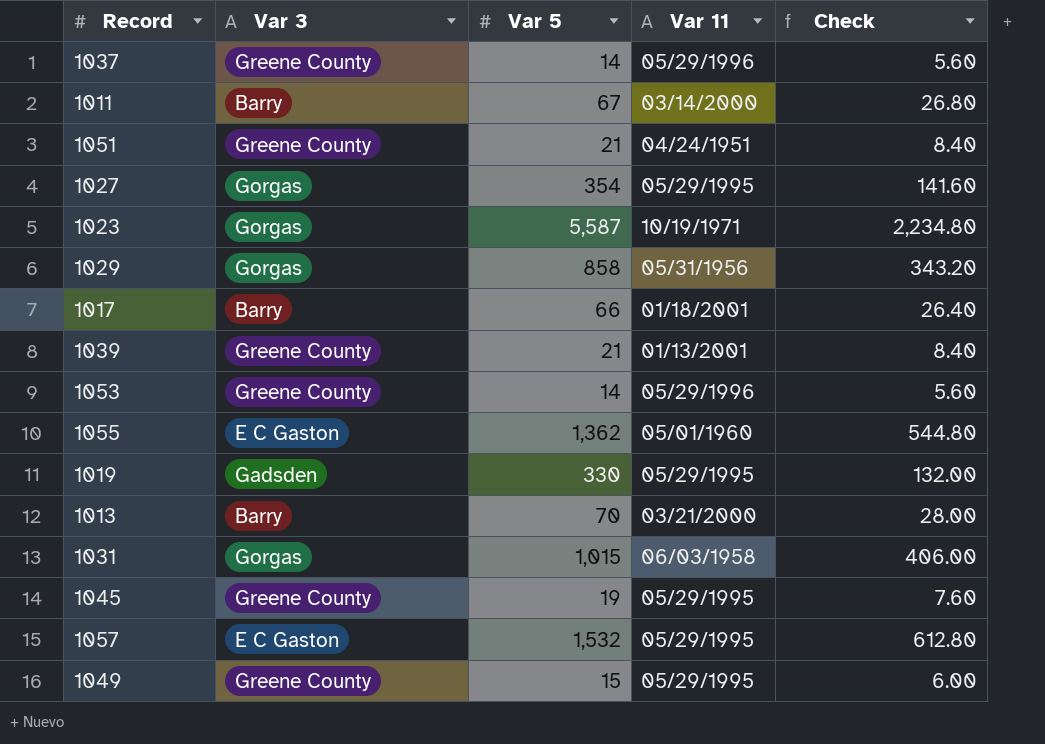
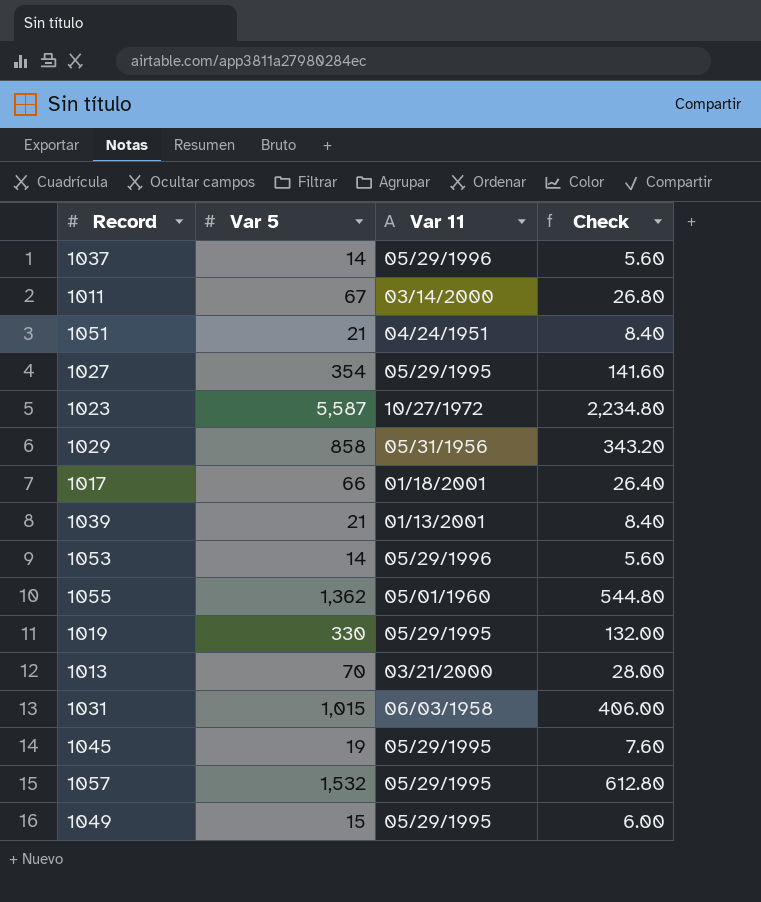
column Var 3 | position: 2 -> none
1023 | Var 11: 10/19/1971 -> 10/27/1972

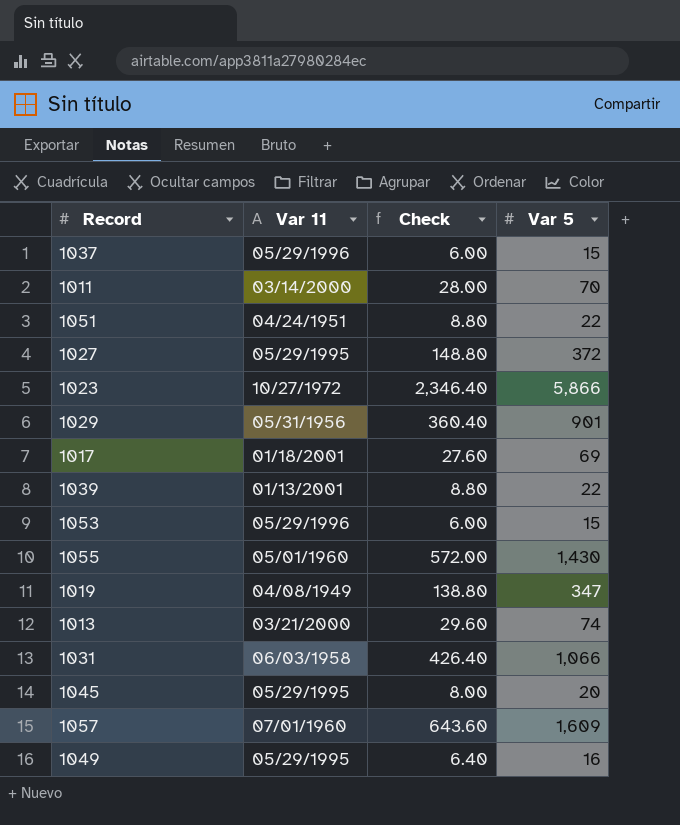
column Var 5 | position: 2 -> 4
1037 | Check: 5.60 -> 6.00
1037 | Var 5: 14 -> 15
1011 | Check: 26.80 -> 28.00
1011 | Var 5: 67 -> 70
1051 | Check: 8.40 -> 8.80
1051 | Var 5: 21 -> 22
1027 | Check: 141.60 -> 148.80
1027 | Var 5: 354 -> 372
1023 | Check: 2,234.80 -> 2,346.40
1023 | Var 5: 5,587 -> 5,866
1029 | Check: 343.20 -> 360.40
1029 | Var 5: 858 -> 901
1017 | Check: 26.40 -> 27.60
1017 | Var 5: 66 -> 69
1039 | Check: 8.40 -> 8.80
1039 | Var 5: 21 -> 22
1053 | Check: 5.60 -> 6.00
1053 | Var 5: 14 -> 15
1055 | Check: 544.80 -> 572.00
1055 | Var 5: 1,362 -> 1,430
1019 | Var 11: 05/29/1995 -> 04/08/1949
1019 | Check: 132.00 -> 138.80
1019 | Var 5: 330 -> 347
1013 | Check: 28.00 -> 29.60
1013 | Var 5: 70 -> 74
1031 | Check: 406.00 -> 426.40
1031 | Var 5: 1,015 -> 1,066
1045 | Check: 7.60 -> 8.00
1045 | Var 5: 19 -> 20
1057 | Var 11: 05/29/1995 -> 07/01/1960
1057 | Check: 612.80 -> 643.60
1057 | Var 5: 1,532 -> 1,609
1049 | Check: 6.00 -> 6.40
1049 | Var 5: 15 -> 16

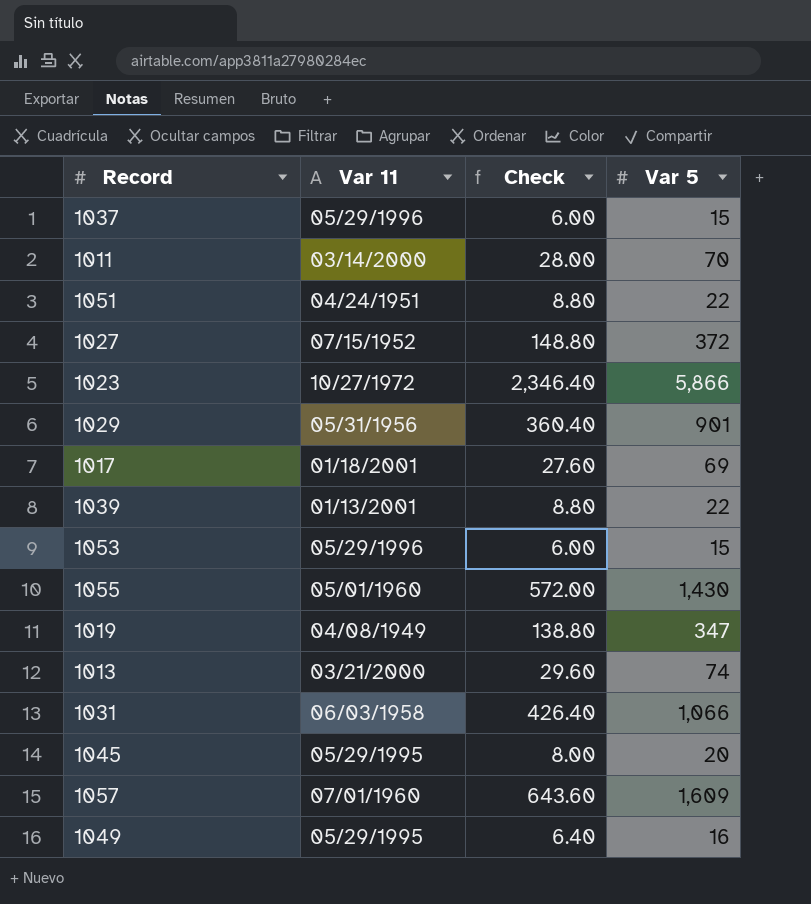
1027 | Var 11: 05/29/1995 -> 07/15/1952

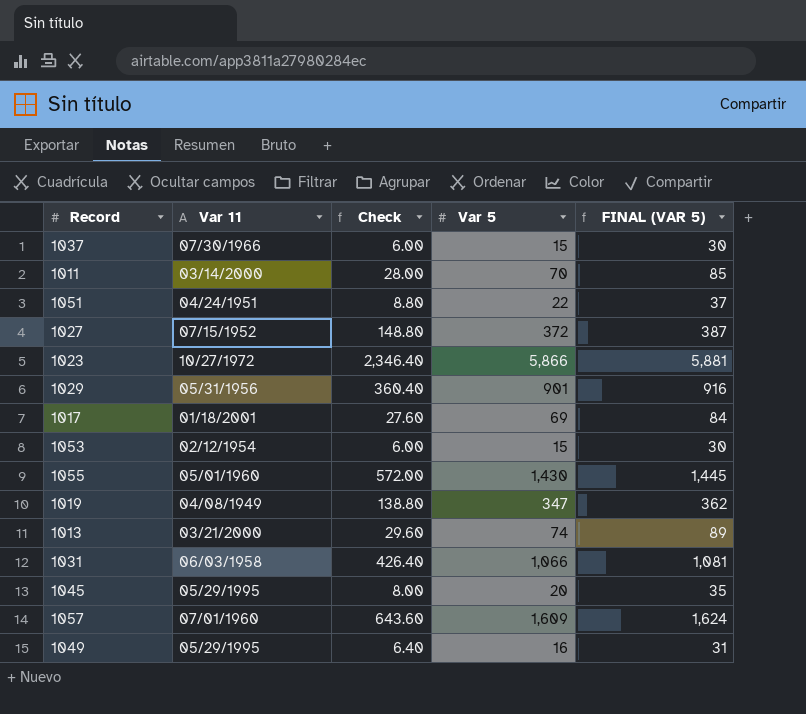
column FINAL (VAR 5) | formula: none -> [Var 5] + 15
row 1039: 01/13/2001 | 8.80 | 22 -> none
1037 | Var 11: 05/29/1996 -> 07/30/1966
1053 | Var 11: 05/29/1996 -> 02/12/1954

